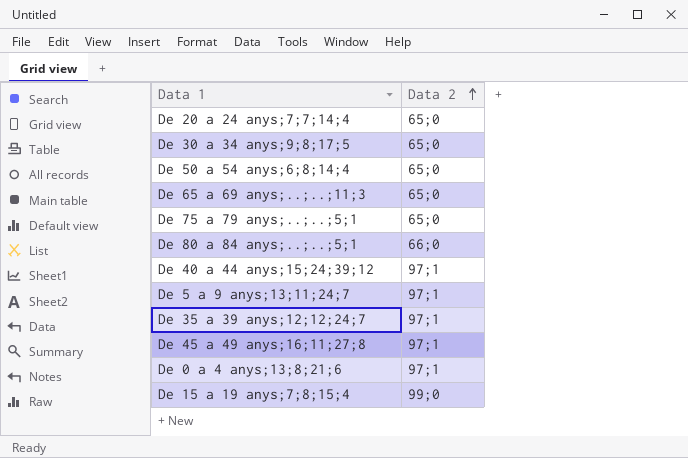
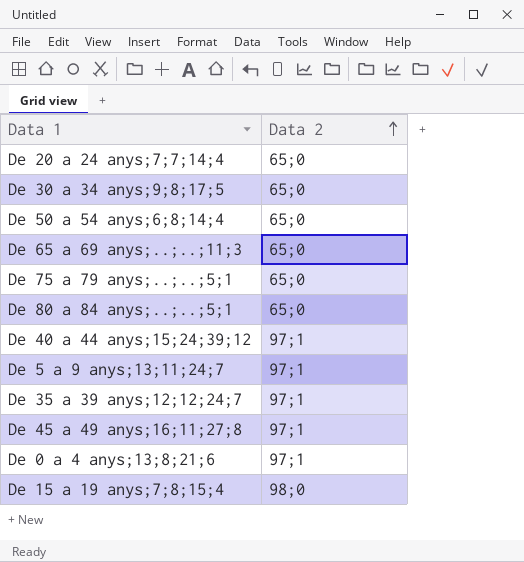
De 80 a 84 anys;..;..;5;1 | Data 2: 66;0 -> 65;0
De 15 a 19 anys;7;8;15;4 | Data 2: 99;0 -> 98;0

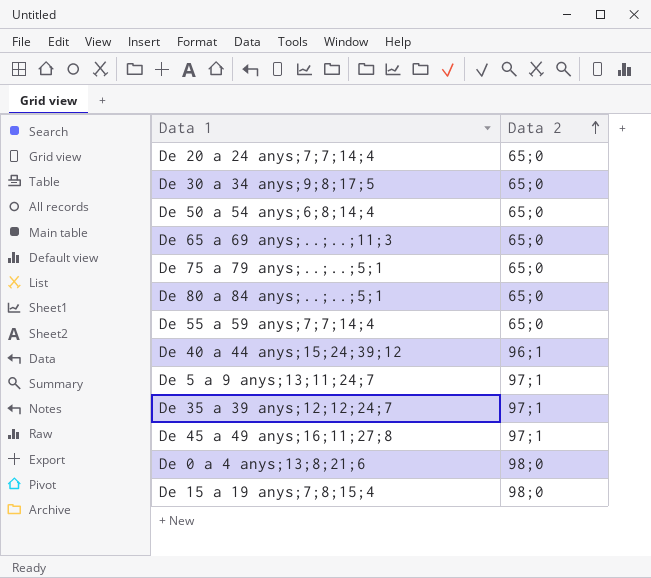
row De 55 a 59 anys;7;7;14;4: none -> 65;0
De 40 a 44 anys;15;24;39;12 | Data 2: 97;1 -> 96;1
De 0 a 4 anys;13;8;21;6 | Data 2: 97;1 -> 98;0

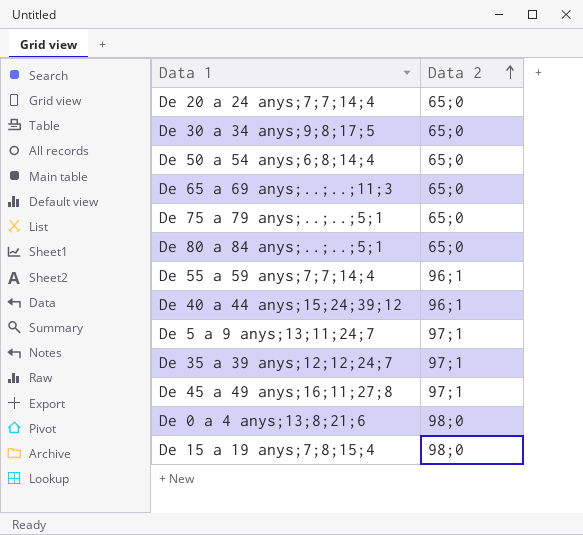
De 55 a 59 anys;7;7;14;4 | Data 2: 65;0 -> 96;1

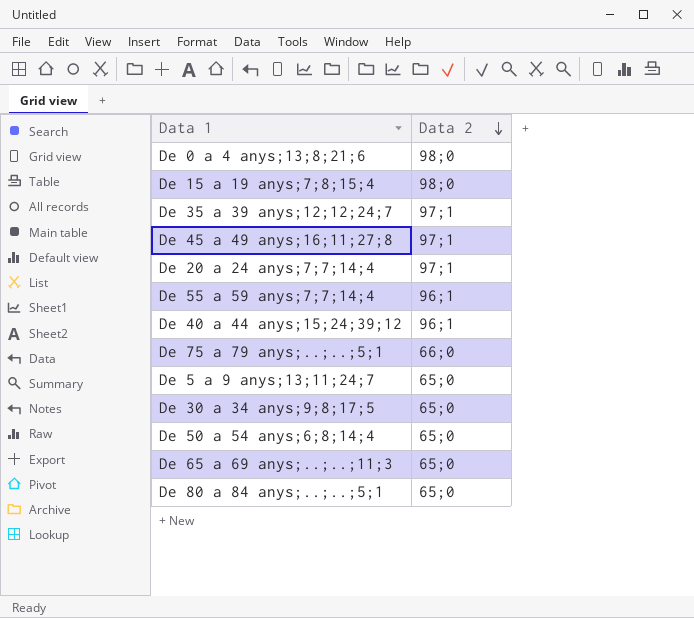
row order: Data 2 ascending -> Data 2 descending
De 20 a 24 anys;7;7;14;4 | Data 2: 65;0 -> 97;1
De 75 a 79 anys;..;..;5;1 | Data 2: 65;0 -> 66;0
De 5 a 9 anys;13;11;24;7 | Data 2: 97;1 -> 65;0

